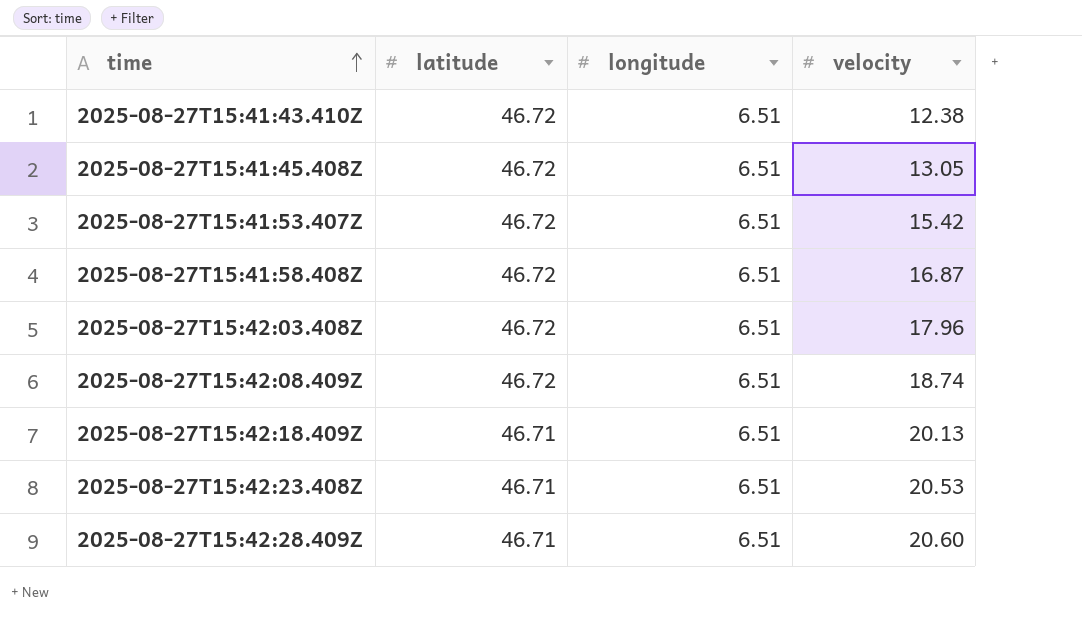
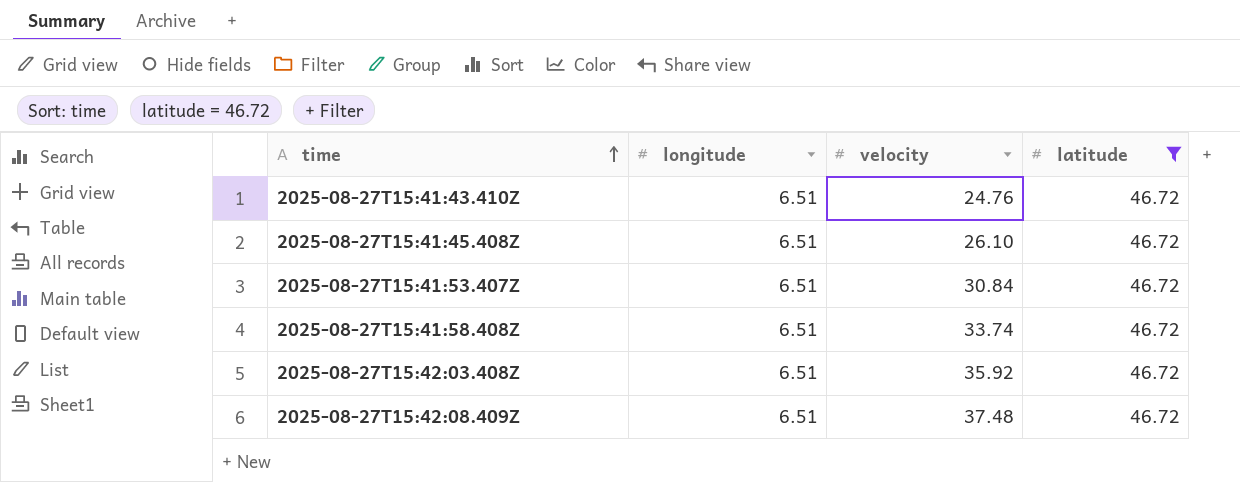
filter: none -> latitude = 46.72
column latitude | position: 2 -> 4
2025-08-27T15:41:43.410Z | velocity: 12.38 -> 24.76
2025-08-27T15:41:45.408Z | velocity: 13.05 -> 26.10
2025-08-27T15:41:53.407Z | velocity: 15.42 -> 30.84
2025-08-27T15:41:58.408Z | velocity: 16.87 -> 33.74
2025-08-27T15:42:03.408Z | velocity: 17.96 -> 35.92
2025-08-27T15:42:08.409Z | velocity: 18.74 -> 37.48

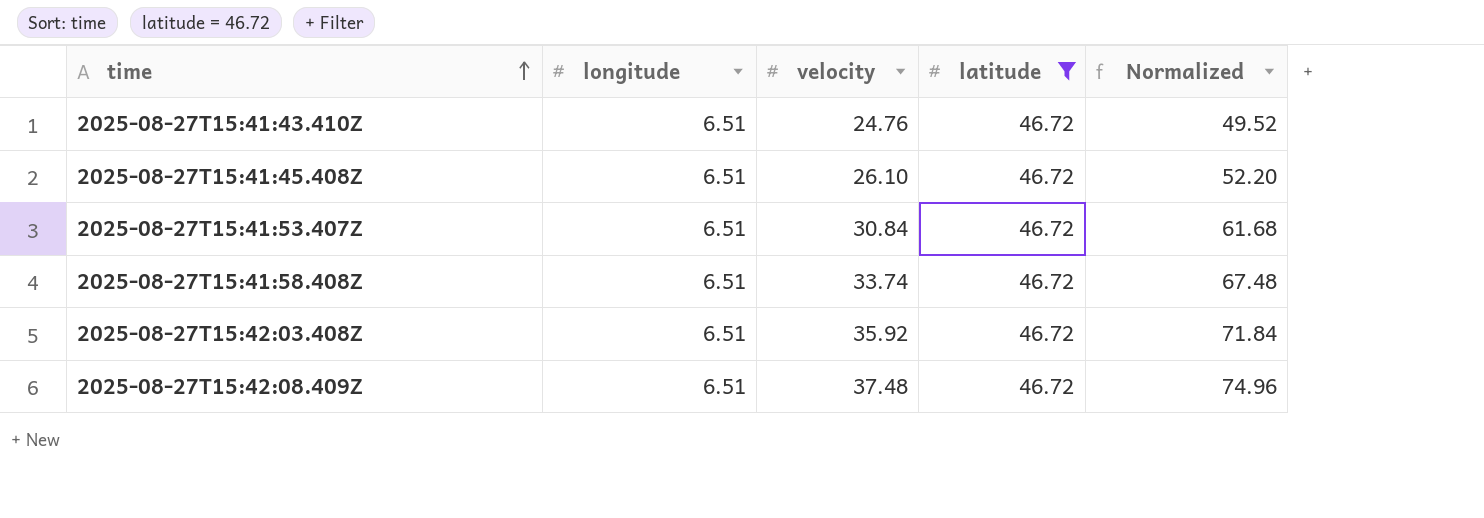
column Normalized | formula: none -> [velocity] * 2

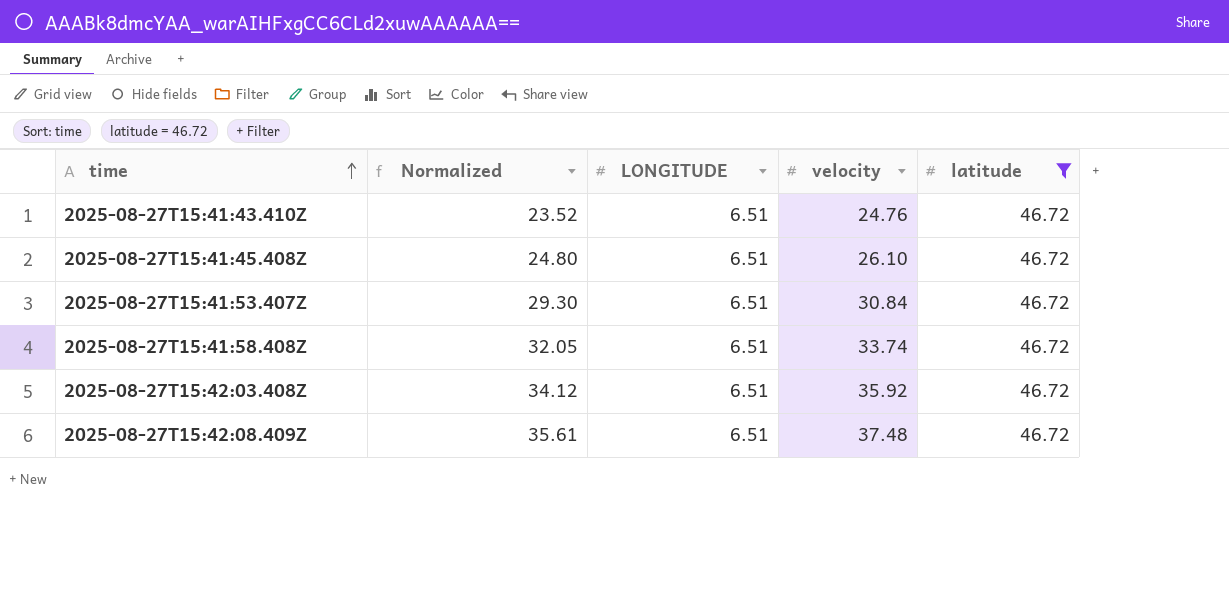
column Normalized | formula: [velocity] * 2 -> [velocity] * 0.95
column Normalized | position: 5 -> 2
column name: longitude -> LONGITUDE

